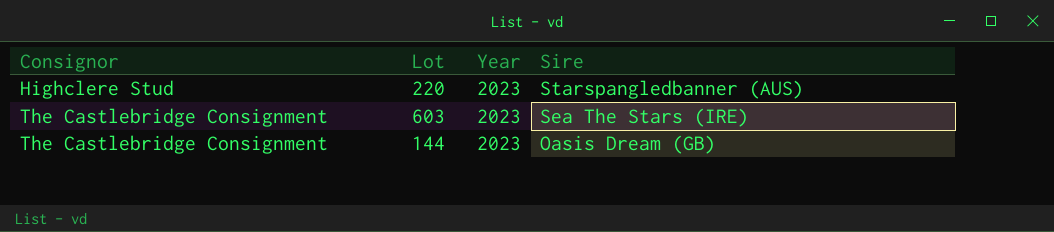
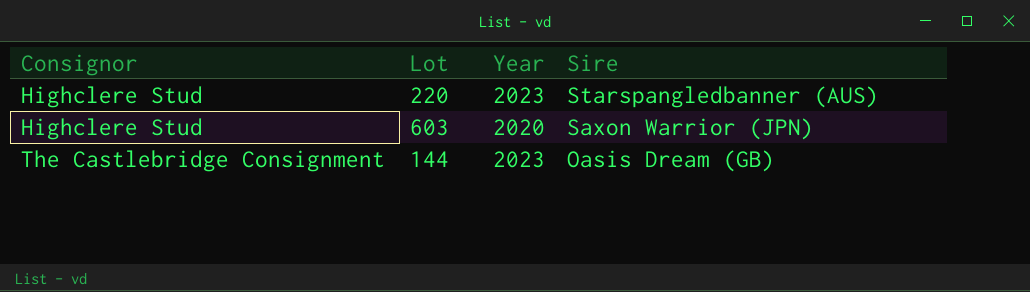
603 | Consignor: The Castlebridge Consignment -> Highclere Stud
603 | Year: 2023 -> 2020
603 | Sire: Sea The Stars (IRE) -> Saxon Warrior (JPN)

